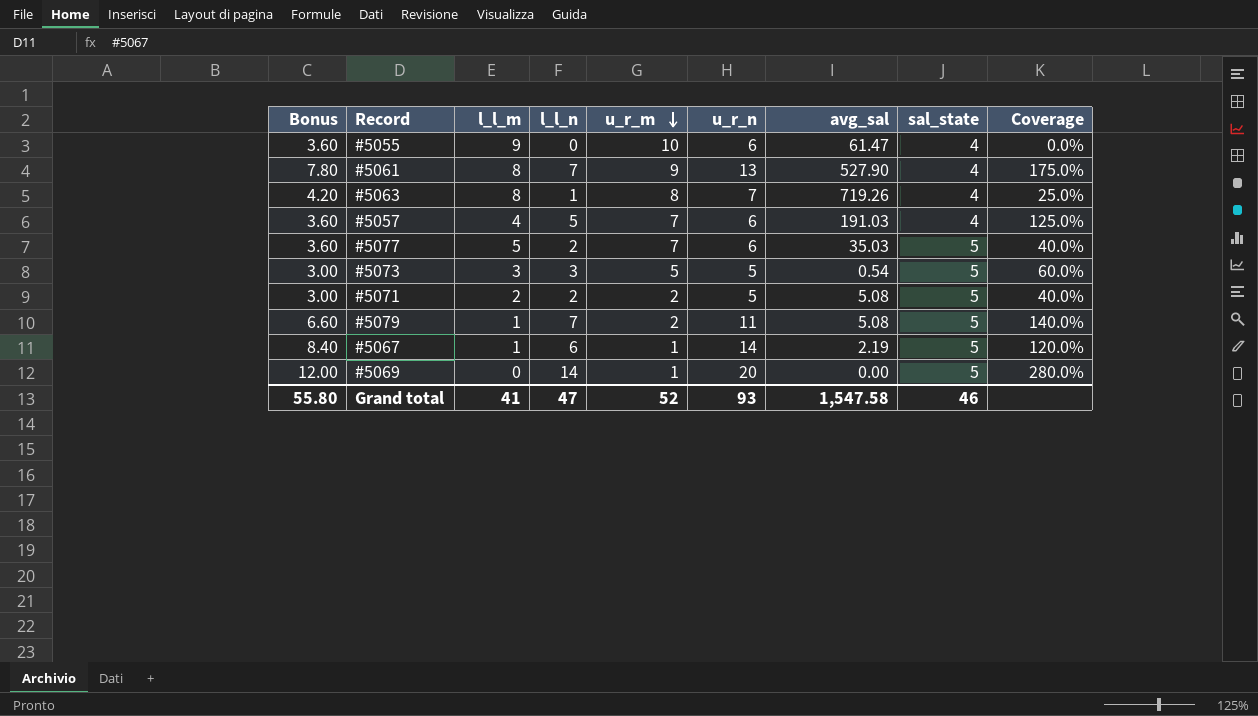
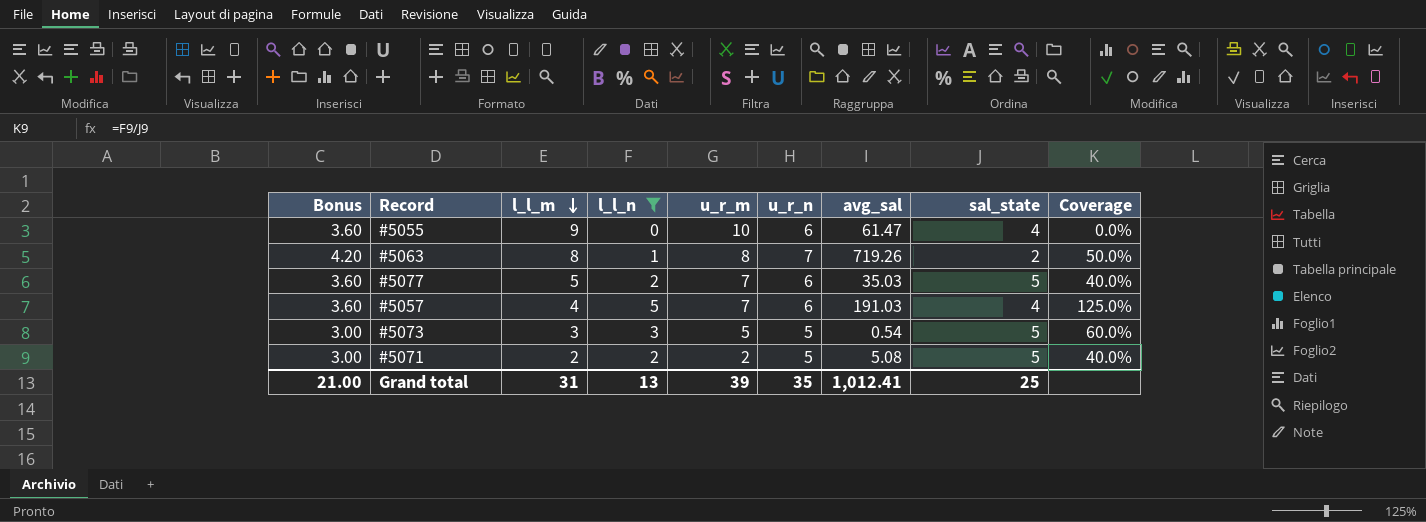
filter: none -> l_l_n <= 5
row order: u_r_m descending -> l_l_m descending
#5063 | sal_state: 4 -> 2
#5063 | Coverage: 25.0% -> 50.0%
Grand total | Bonus: 55.80 -> 21.00
Grand total | l_l_m: 41 -> 31
Grand total | l_l_n: 47 -> 13
Grand total | u_r_m: 52 -> 39
Grand total | u_r_n: 93 -> 35
Grand total | avg_sal: 1,547.58 -> 1,012.41
Grand total | sal_state: 46 -> 25

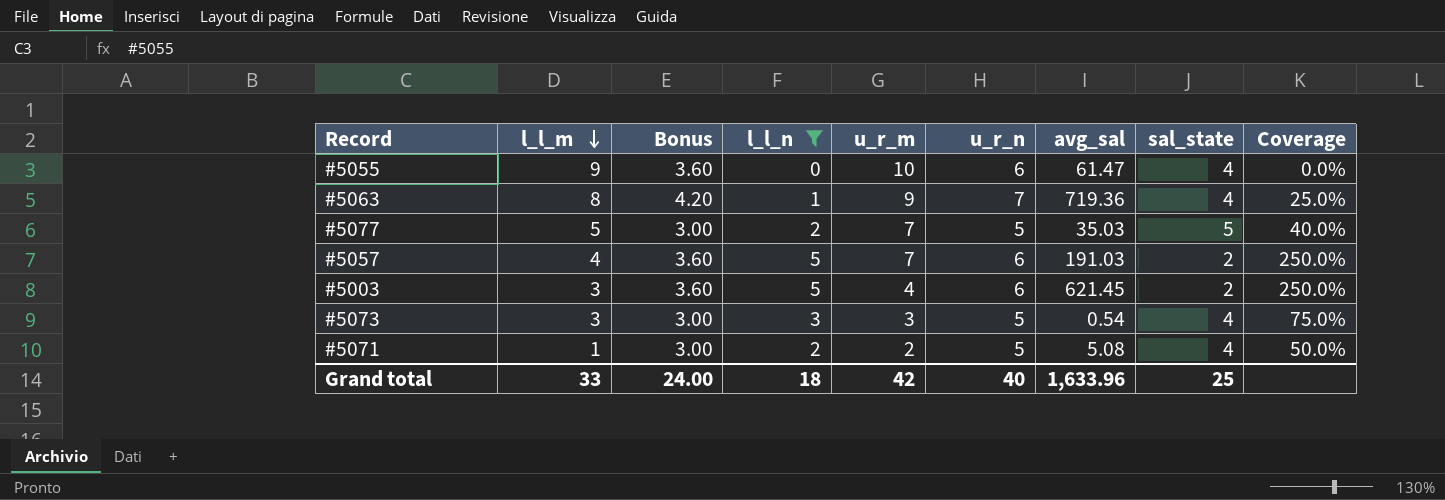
column Bonus | position: 1 -> 3
#5063 | u_r_m: 8 -> 9
#5063 | avg_sal: 719.26 -> 719.36
#5063 | sal_state: 2 -> 4
#5063 | Coverage: 50.0% -> 25.0%
#5077 | Bonus: 3.60 -> 3.00
#5077 | u_r_n: 6 -> 5
#5057 | sal_state: 4 -> 2
#5057 | Coverage: 125.0% -> 250.0%
row #5003: none -> 3 | 3.60 | 5 | 4 | 6 | 621.45 | 2 | 250.0%
#5073 | u_r_m: 5 -> 3
#5073 | sal_state: 5 -> 4
#5073 | Coverage: 60.0% -> 75.0%
#5071 | l_l_m: 2 -> 1
#5071 | sal_state: 5 -> 4
#5071 | Coverage: 40.0% -> 50.0%
Grand total | l_l_m: 31 -> 33
Grand total | Bonus: 21.00 -> 24.00
Grand total | l_l_n: 13 -> 18
Grand total | u_r_m: 39 -> 42
Grand total | u_r_n: 35 -> 40
Grand total | avg_sal: 1,012.41 -> 1,633.96

